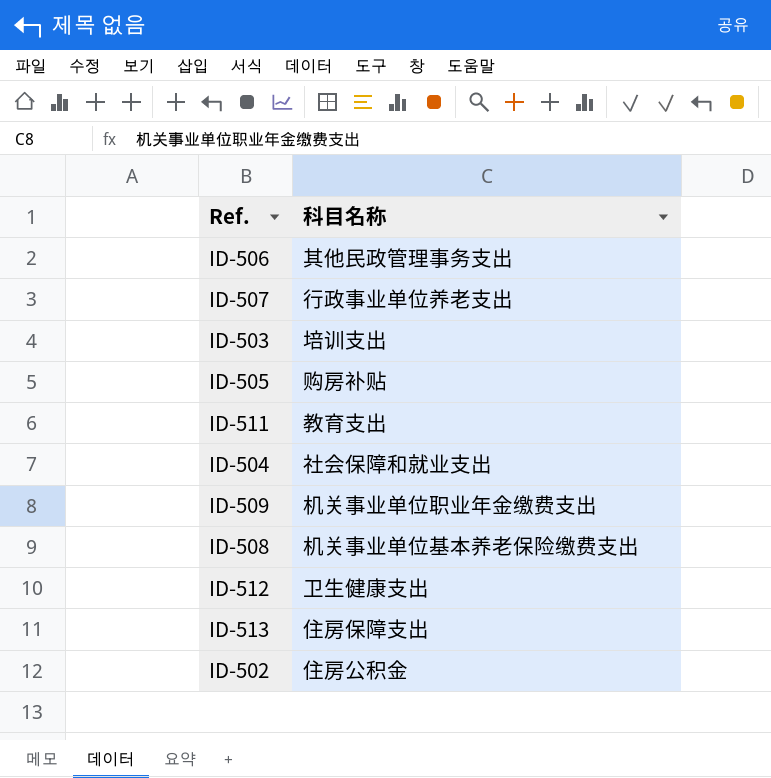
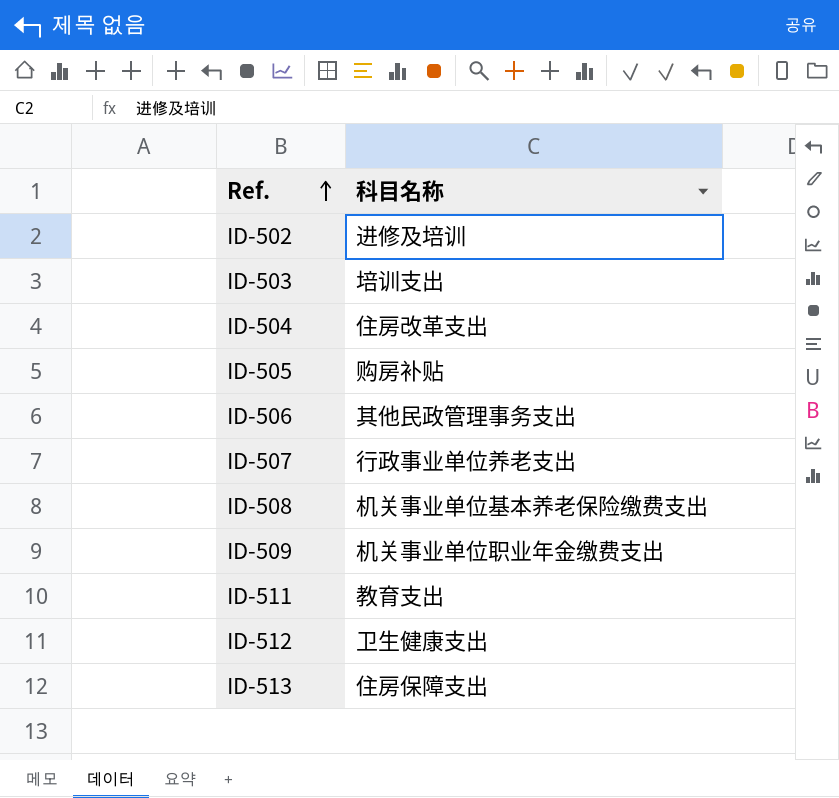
row order: none -> Ref. ascending
ID-502 | 科目名称: 住房公积金 -> 进修及培训
ID-504 | 科目名称: 社会保障和就业支出 -> 住房改革支出

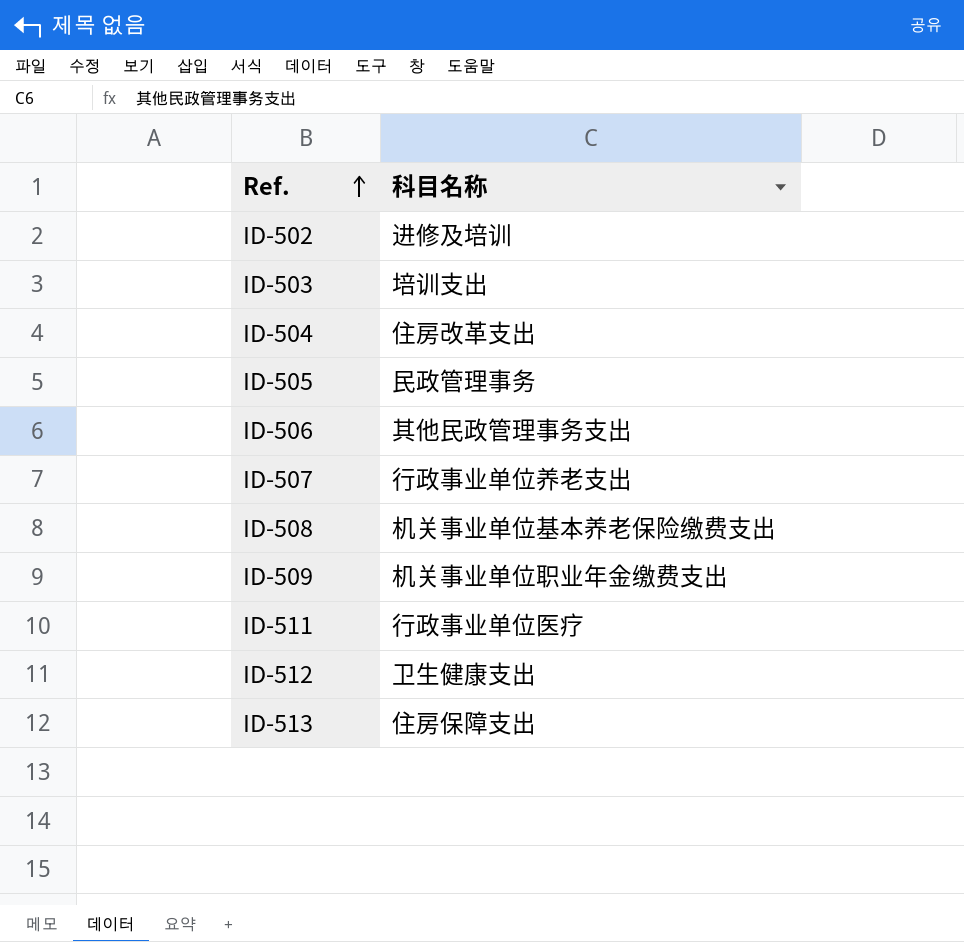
ID-505 | 科目名称: 购房补贴 -> 民政管理事务
ID-511 | 科目名称: 教育支出 -> 行政事业单位医疗

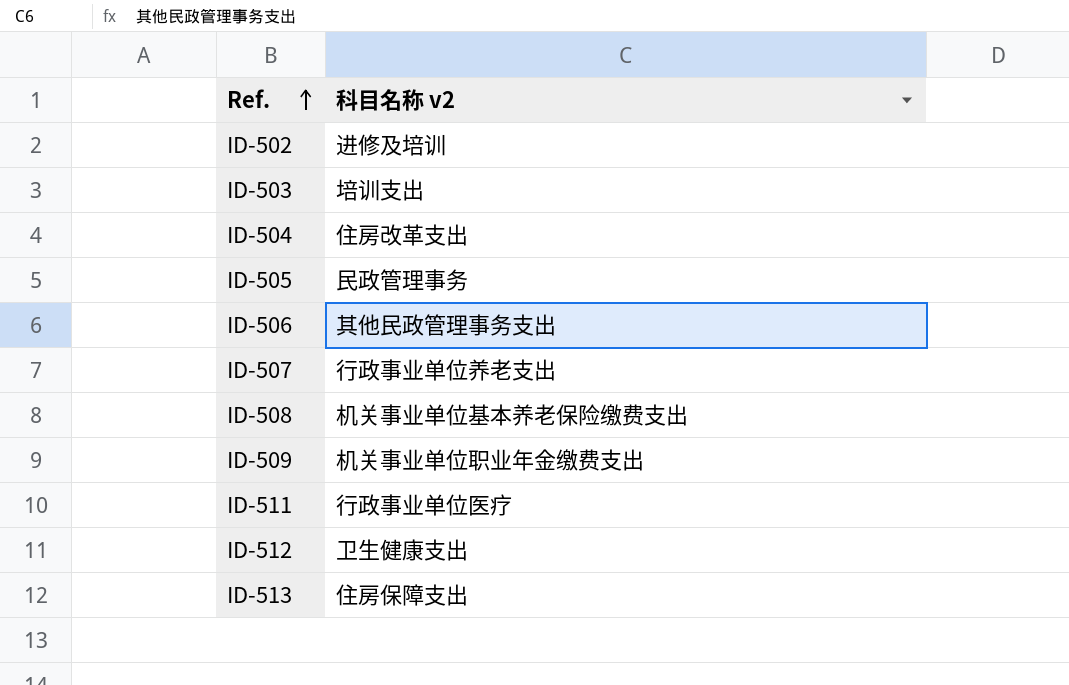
column name: 科目名称 -> 科目名称 v2

